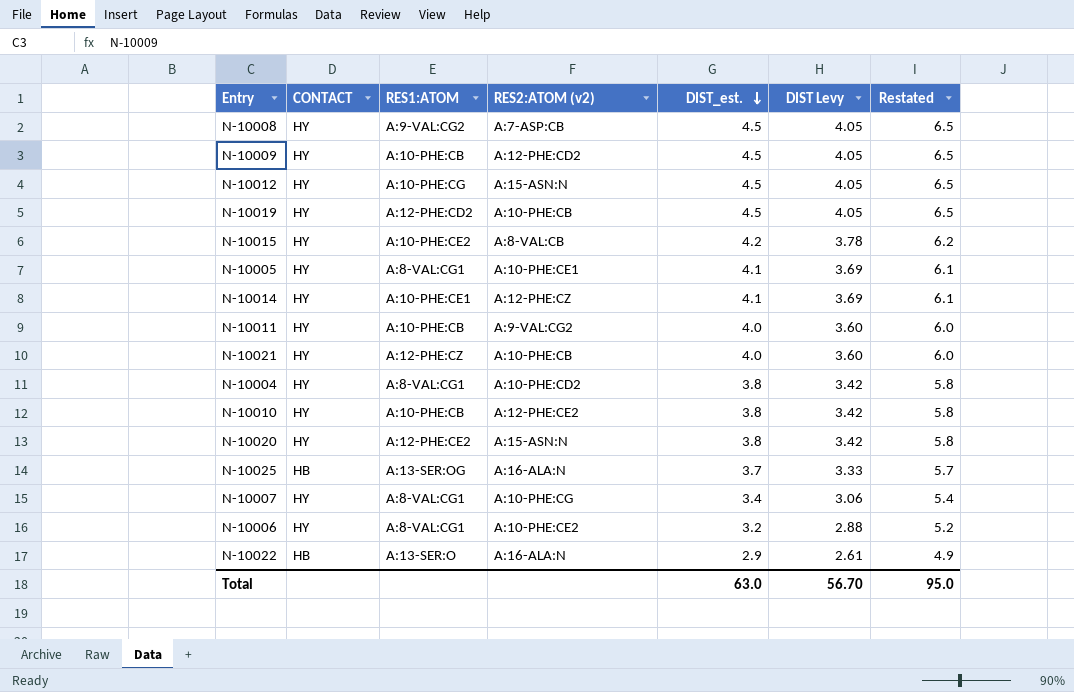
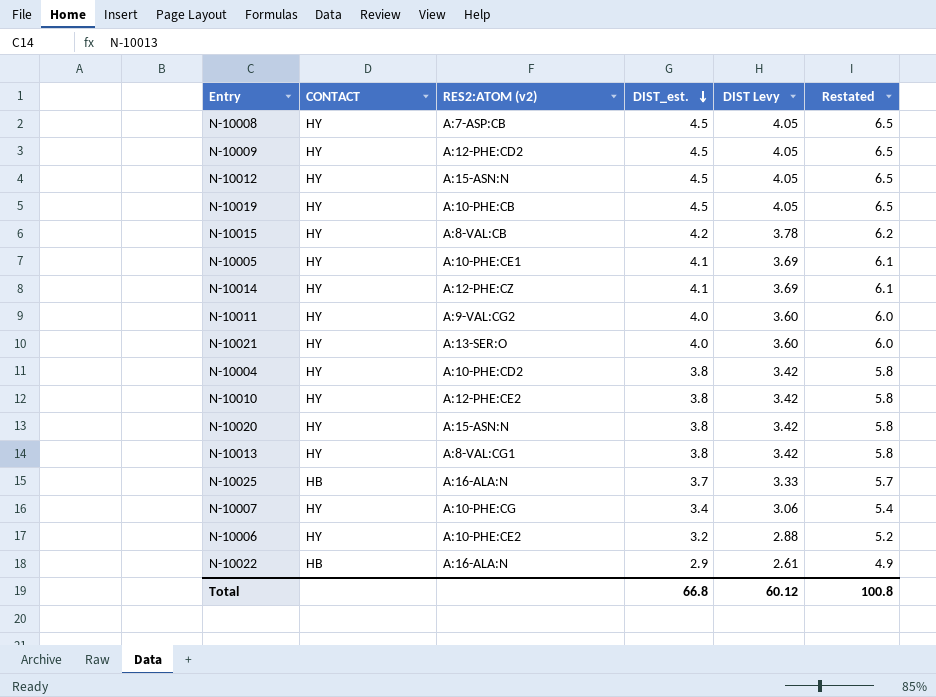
column RES1:ATOM | position: 3 -> none
N-10021 | RES2:ATOM (v2): A:10-PHE:CB -> A:13-SER:O
row N-10013: none -> HY | A:8-VAL:CG1 | 3.8 | 3.42 | 5.8
Total | DIST_est.: 63.0 -> 66.8
Total | DIST Levy: 56.70 -> 60.12
Total | Restated: 95.0 -> 100.8

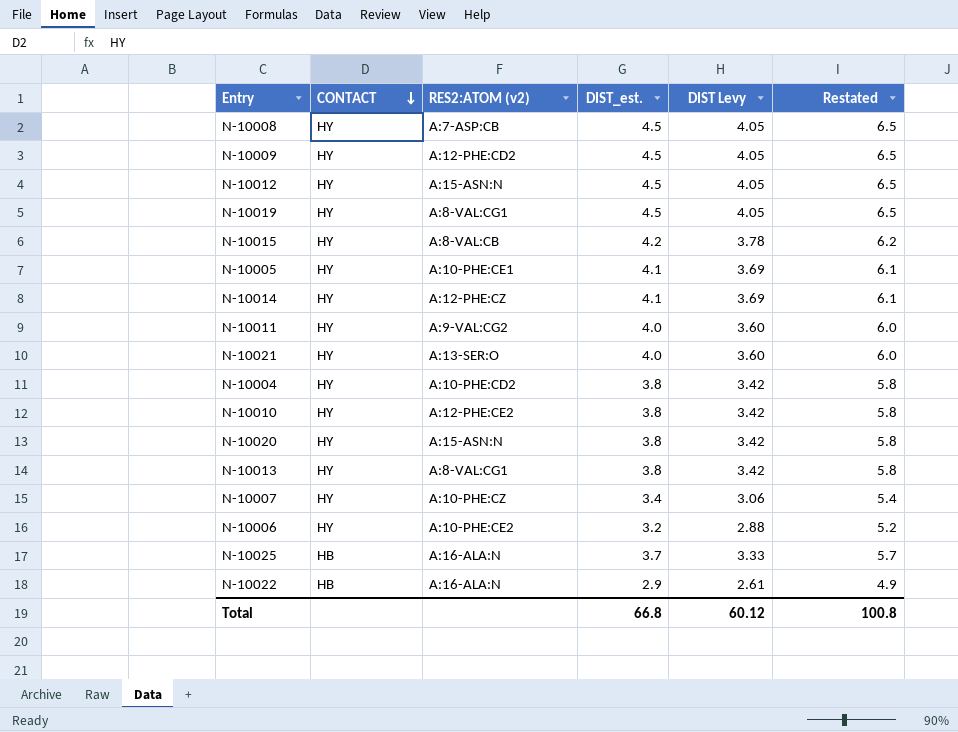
row order: DIST_est. descending -> CONTACT descending
N-10019 | RES2:ATOM (v2): A:10-PHE:CB -> A:8-VAL:CG1
N-10007 | RES2:ATOM (v2): A:10-PHE:CG -> A:10-PHE:CZ

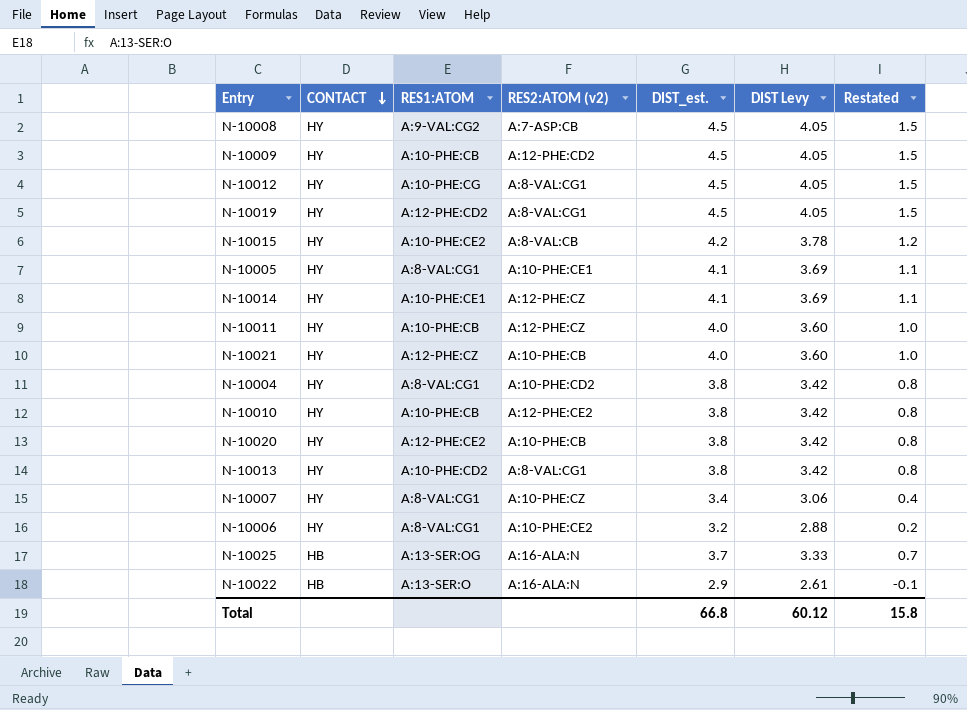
column RES1:ATOM | position: none -> 3
column Restated | formula: [DIST_est.] + 2 -> [DIST_est.] - 3
N-10012 | RES2:ATOM (v2): A:15-ASN:N -> A:8-VAL:CG1
N-10011 | RES2:ATOM (v2): A:9-VAL:CG2 -> A:12-PHE:CZ
N-10021 | RES2:ATOM (v2): A:13-SER:O -> A:10-PHE:CB
N-10020 | RES2:ATOM (v2): A:15-ASN:N -> A:10-PHE:CB
Total | Restated: 100.8 -> 15.8

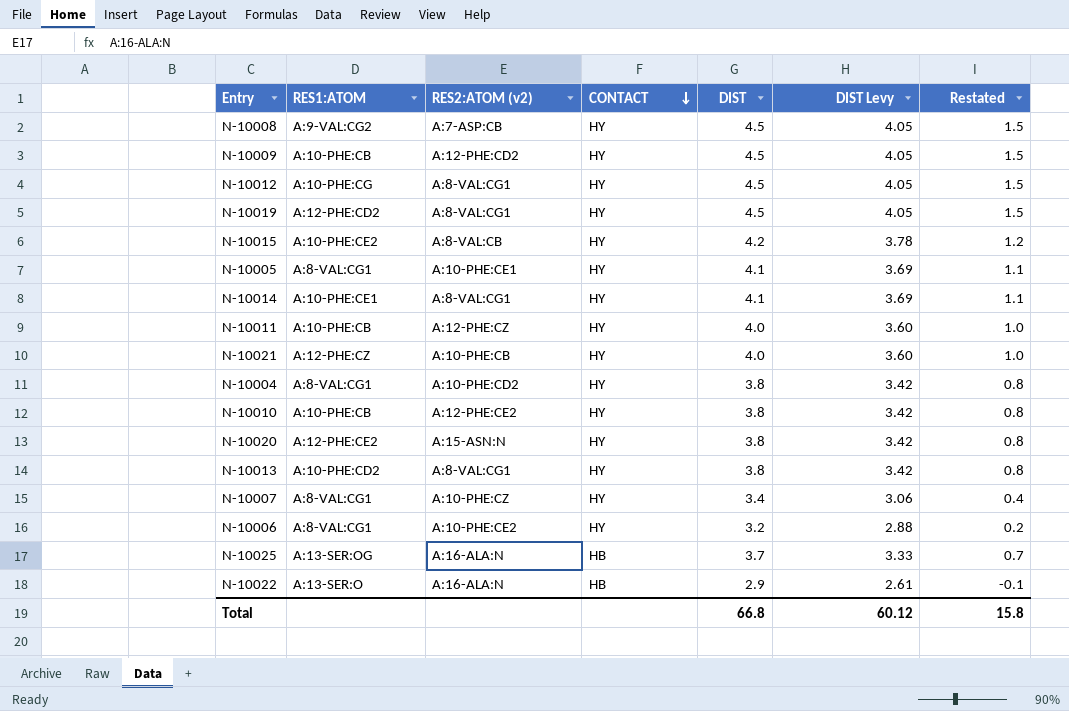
column CONTACT | position: 2 -> 4
column name: DIST_est. -> DIST
N-10014 | RES2:ATOM (v2): A:12-PHE:CZ -> A:8-VAL:CG1
N-10020 | RES2:ATOM (v2): A:10-PHE:CB -> A:15-ASN:N

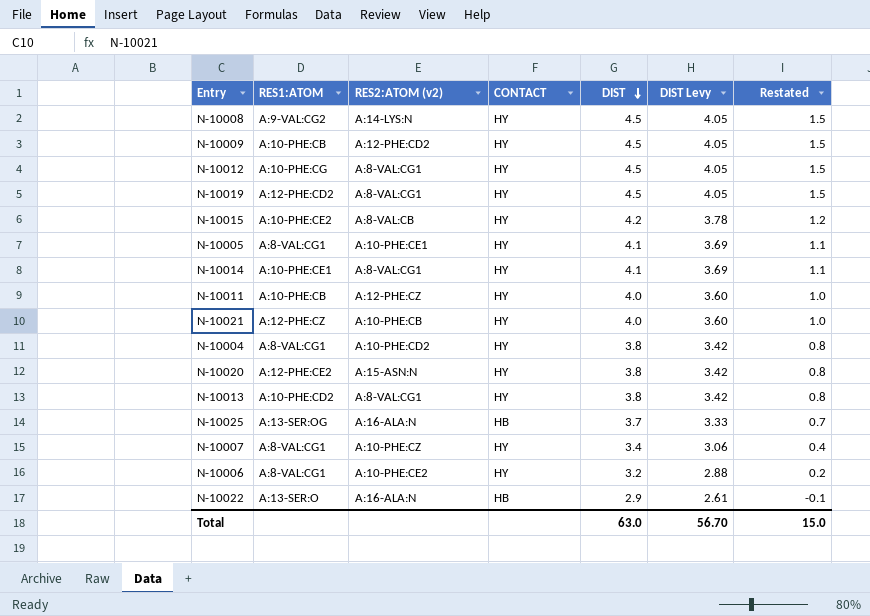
row order: CONTACT descending -> DIST descending
row N-10010: A:10-PHE:CB | A:12-PHE:CE2 | HY | 3.8 | 3.42 | 0.8 -> none
N-10008 | RES2:ATOM (v2): A:7-ASP:CB -> A:14-LYS:N
Total | DIST: 66.8 -> 63.0
Total | DIST Levy: 60.12 -> 56.70
Total | Restated: 15.8 -> 15.0

